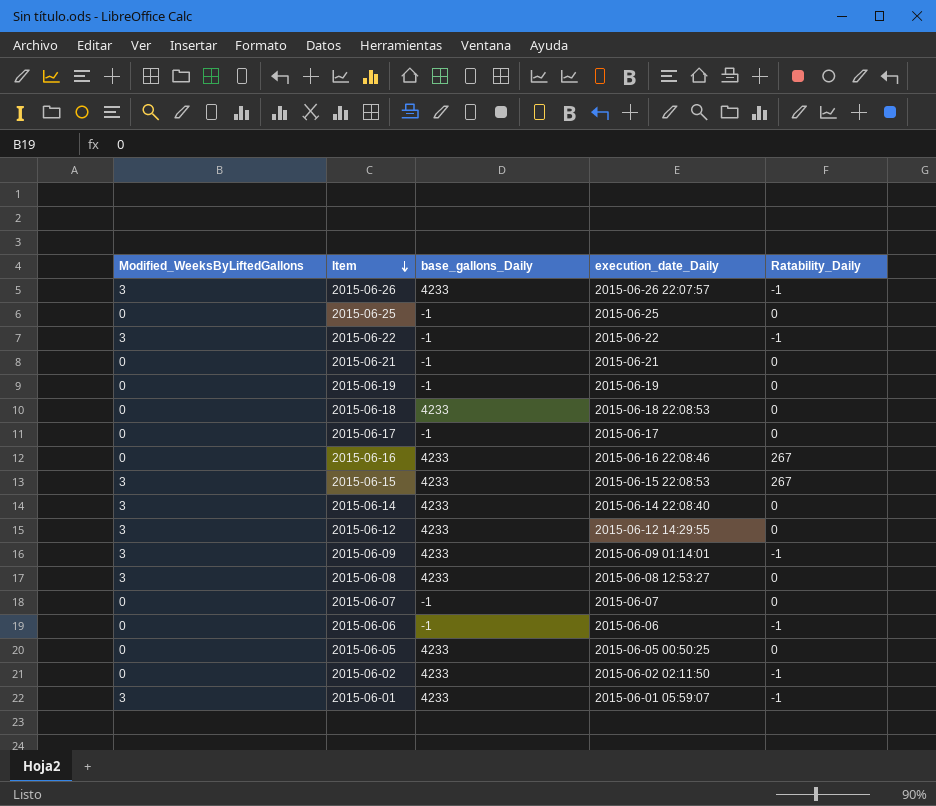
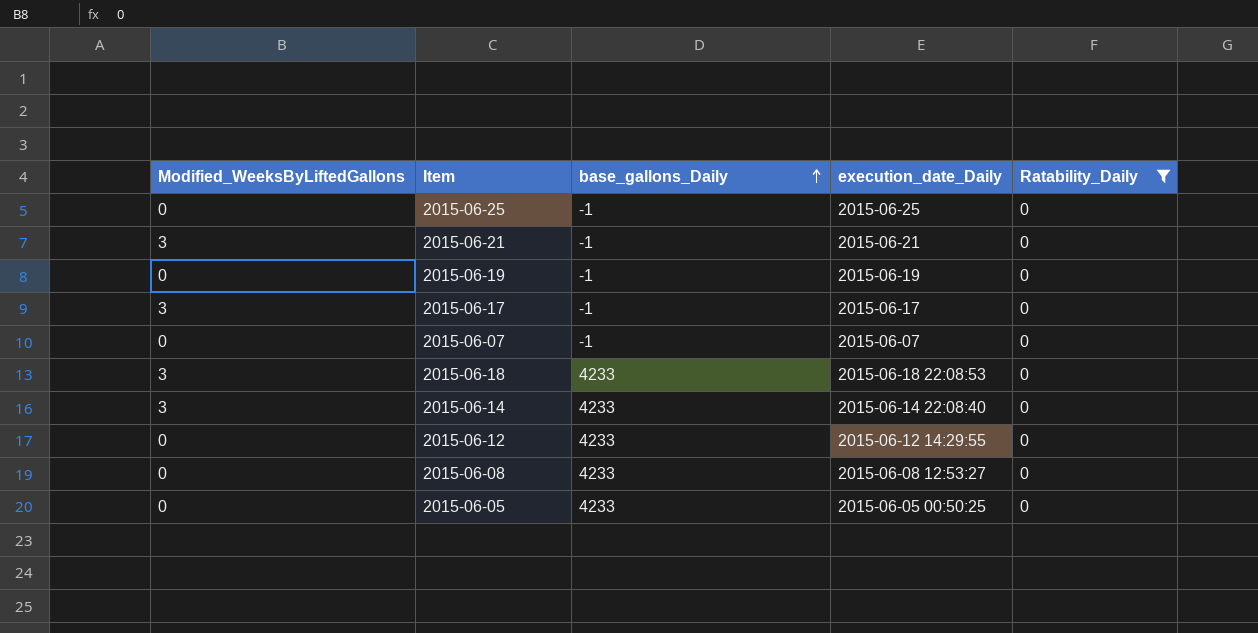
filter: none -> Ratability_Daily = 0
row order: Item descending -> base_gallons_Daily ascending
2015-06-21 | Modified_WeeksByLiftedGallons: 0 -> 3
2015-06-17 | Modified_WeeksByLiftedGallons: 0 -> 3
2015-06-18 | Modified_WeeksByLiftedGallons: 0 -> 3
2015-06-12 | Modified_WeeksByLiftedGallons: 3 -> 0
2015-06-08 | Modified_WeeksByLiftedGallons: 3 -> 0

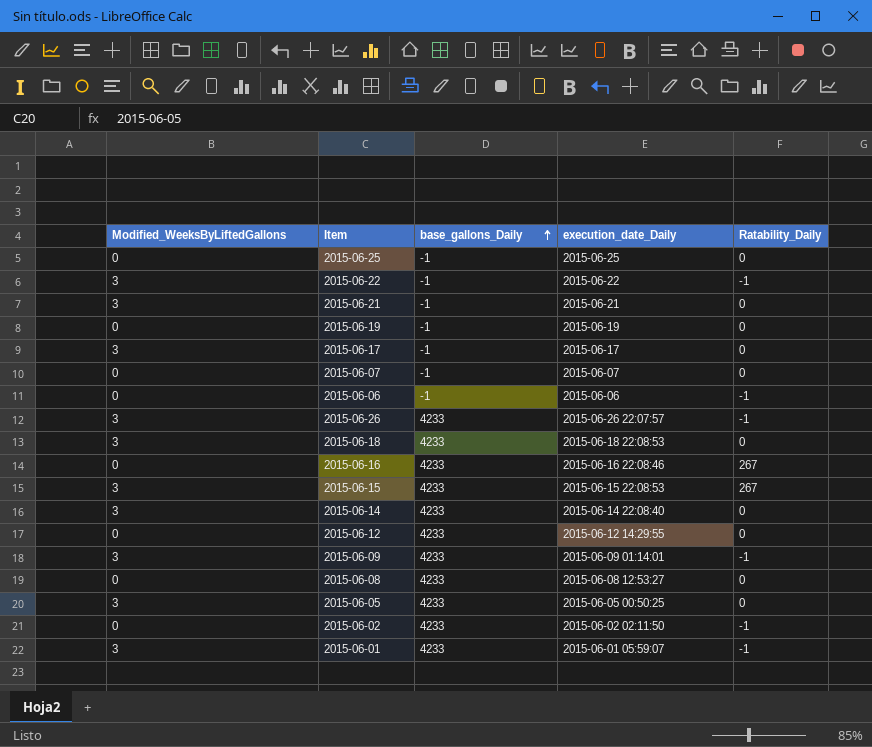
filter: Ratability_Daily = 0 -> none
2015-06-05 | Modified_WeeksByLiftedGallons: 0 -> 3

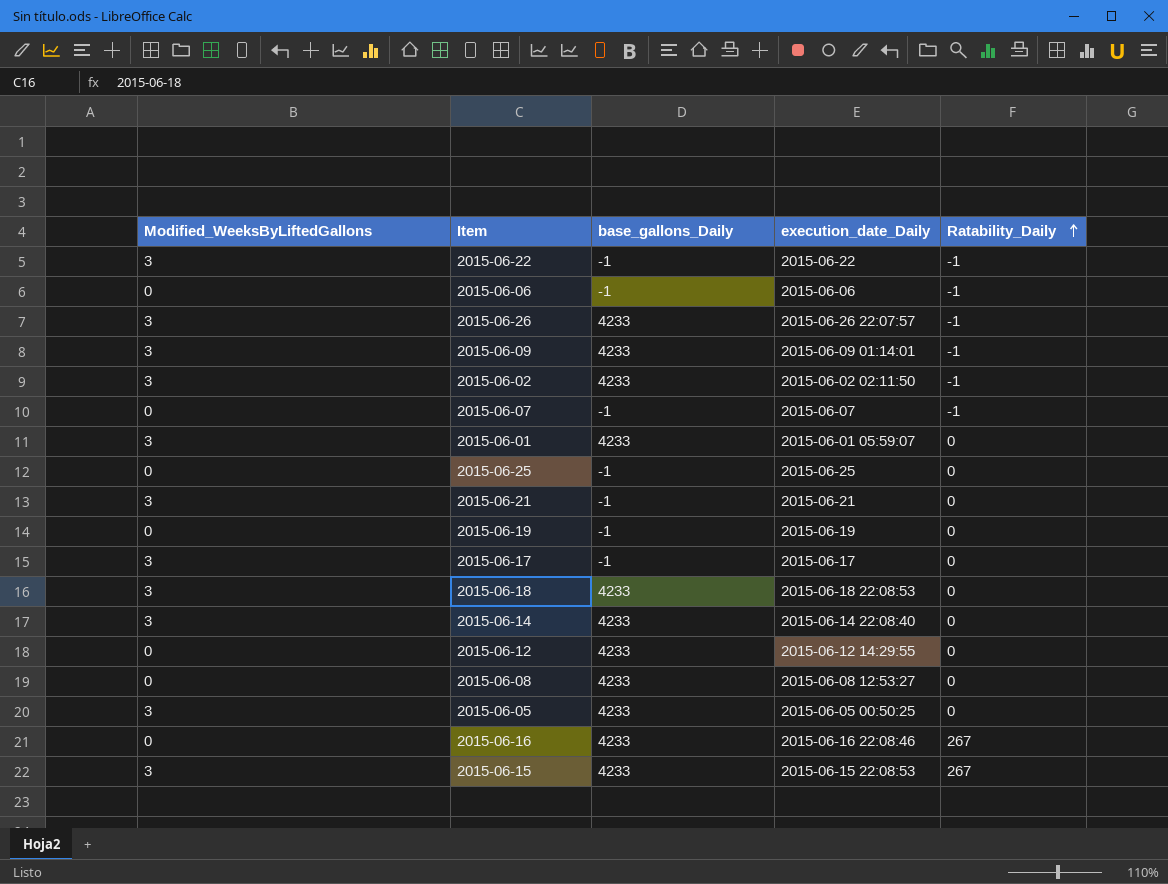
row order: base_gallons_Daily ascending -> Ratability_Daily ascending
2015-06-02 | Modified_WeeksByLiftedGallons: 0 -> 3
2015-06-07 | Ratability_Daily: 0 -> -1
2015-06-01 | Ratability_Daily: -1 -> 0

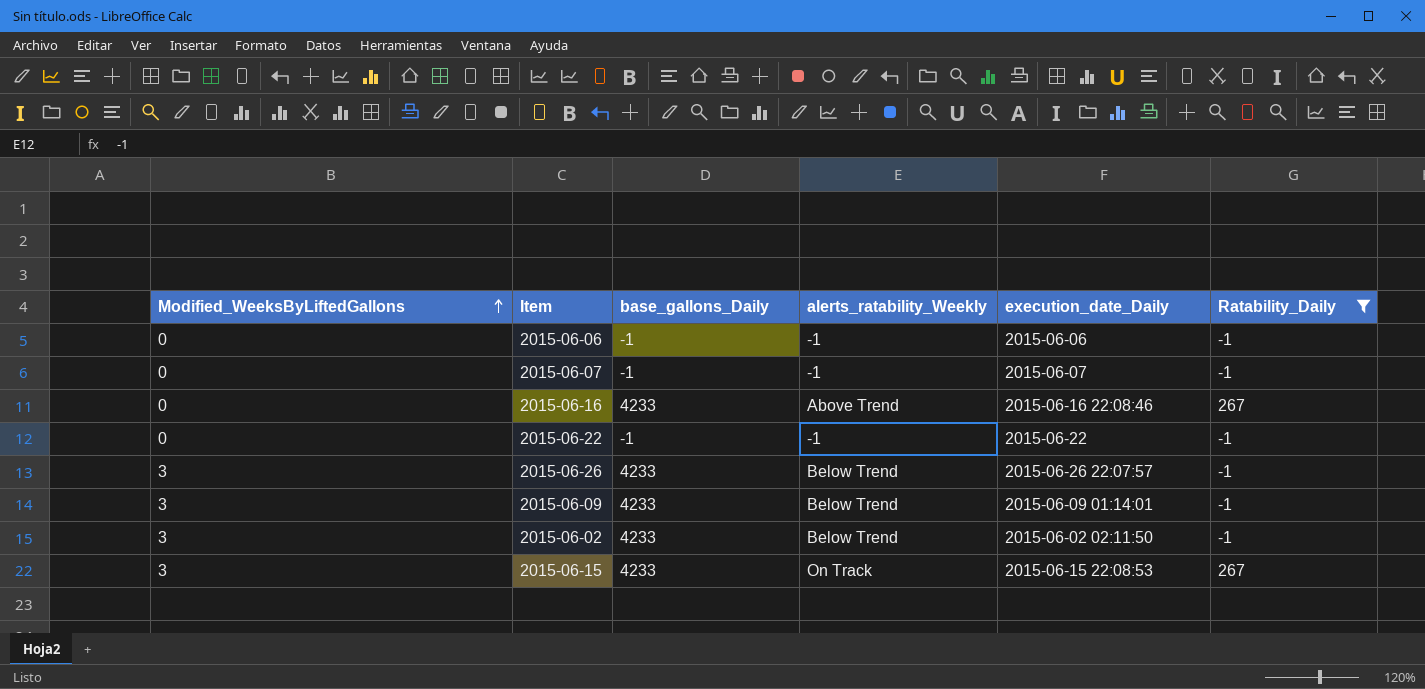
filter: none -> Ratability_Daily != 0
row order: Ratability_Daily ascending -> Modified_WeeksByLiftedGallons ascending
column alerts_ratability_Weekly | position: none -> 4
2015-06-22 | Modified_WeeksByLiftedGallons: 3 -> 0

